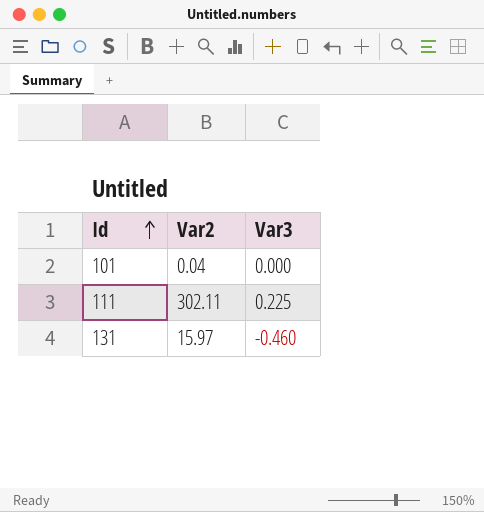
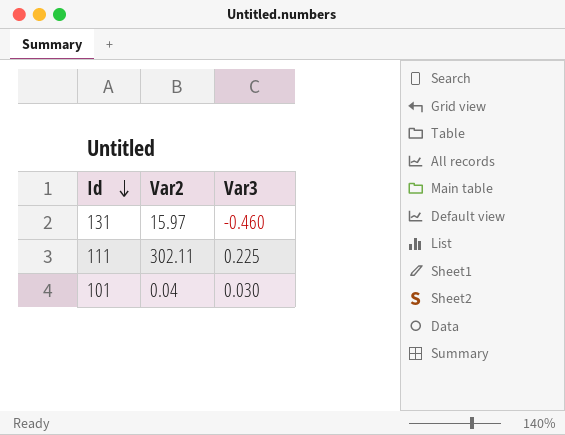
row order: Id ascending -> Id descending
101 | Var3: 0.000 -> 0.030

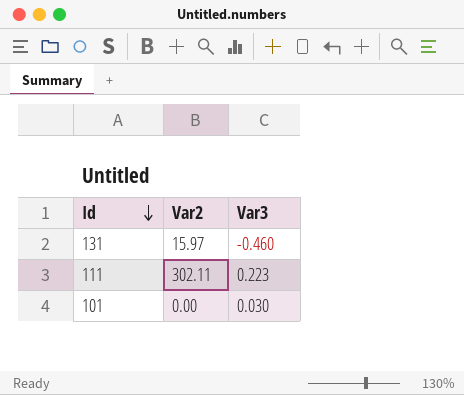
111 | Var3: 0.225 -> 0.223
101 | Var2: 0.04 -> 0.00

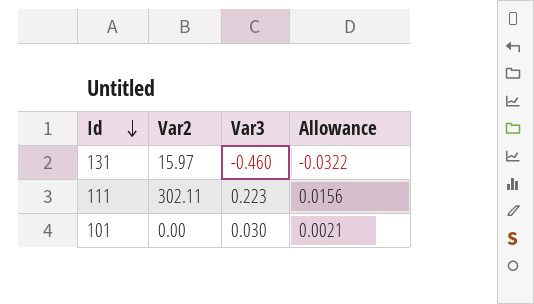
column Allowance | formula: none -> [Var3] * 0.07

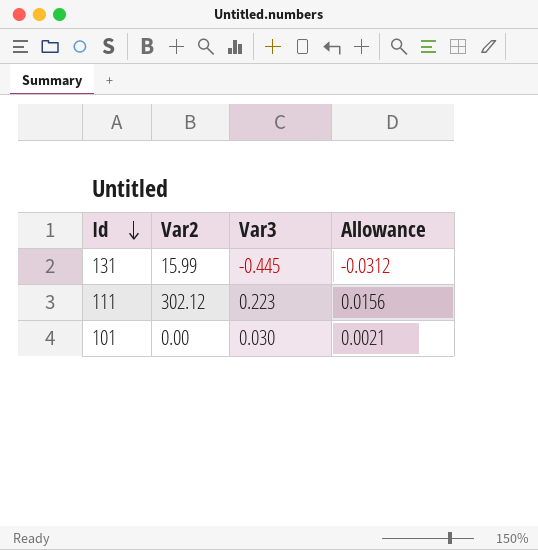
131 | Var2: 15.97 -> 15.99
131 | Var3: -0.460 -> -0.445
131 | Allowance: -0.0322 -> -0.0312
111 | Var2: 302.11 -> 302.12

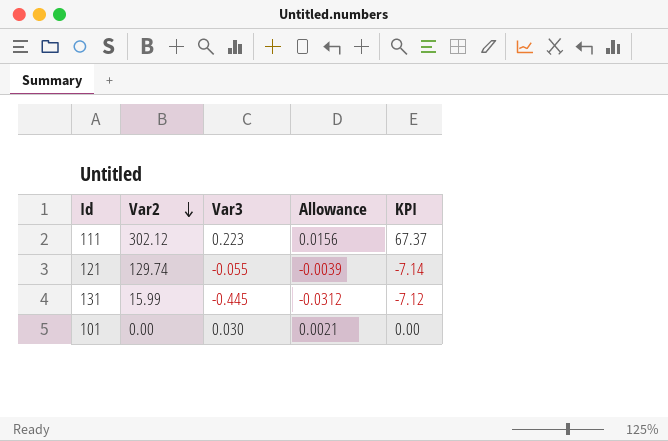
row order: Id descending -> Var2 descending
column KPI | formula: none -> [Var2] * [Var3]
row 121: none -> 129.74 | -0.055 | -0.0039 | -7.14

